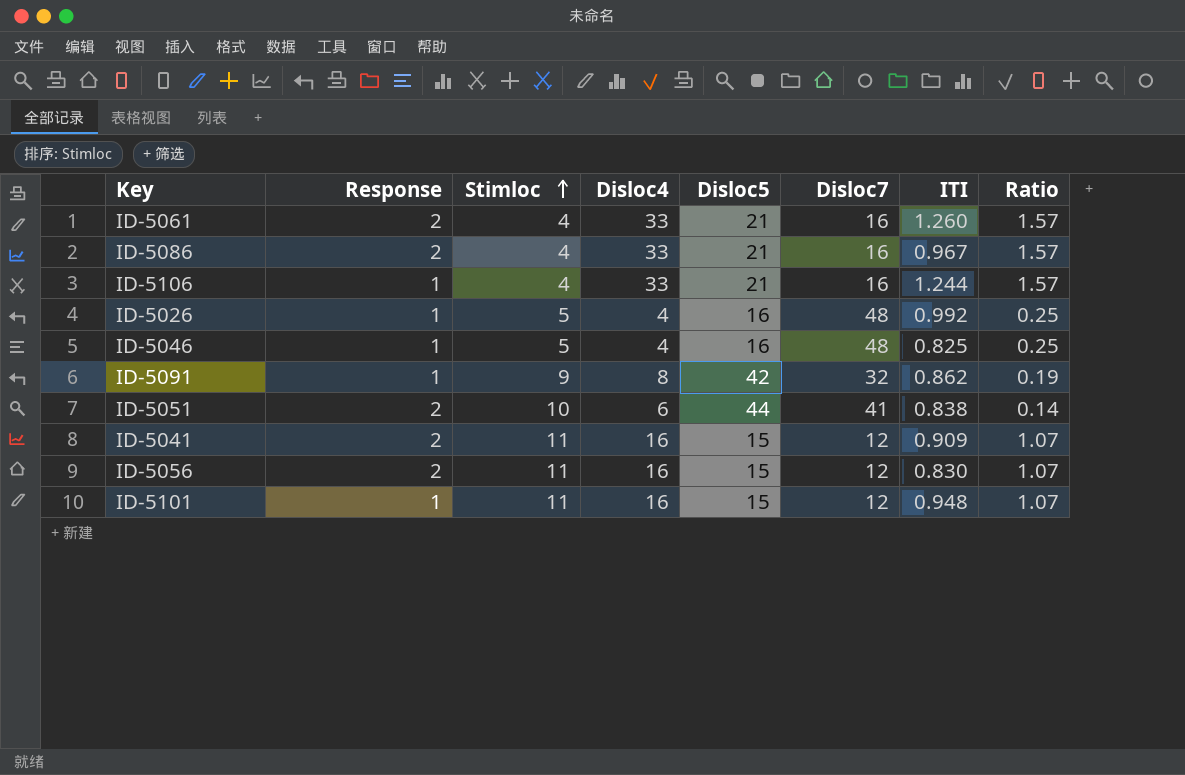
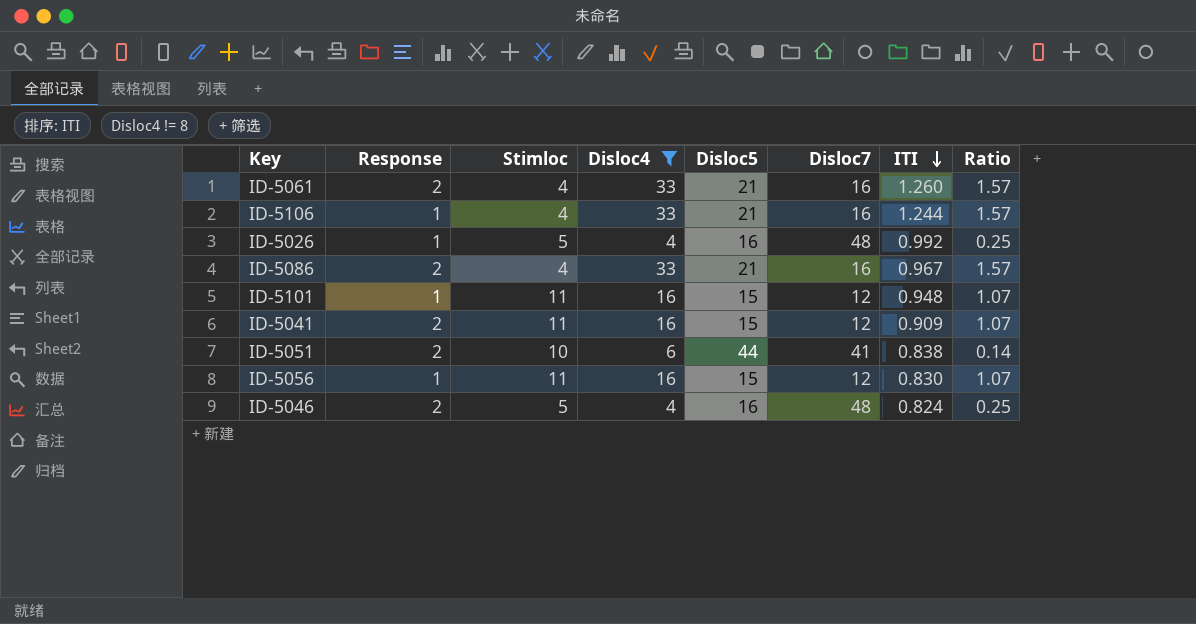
filter: none -> Disloc4 != 8
row order: Stimloc ascending -> ITI descending
ID-5056 | Response: 2 -> 1
ID-5046 | Response: 1 -> 2
ID-5046 | ITI: 0.825 -> 0.824

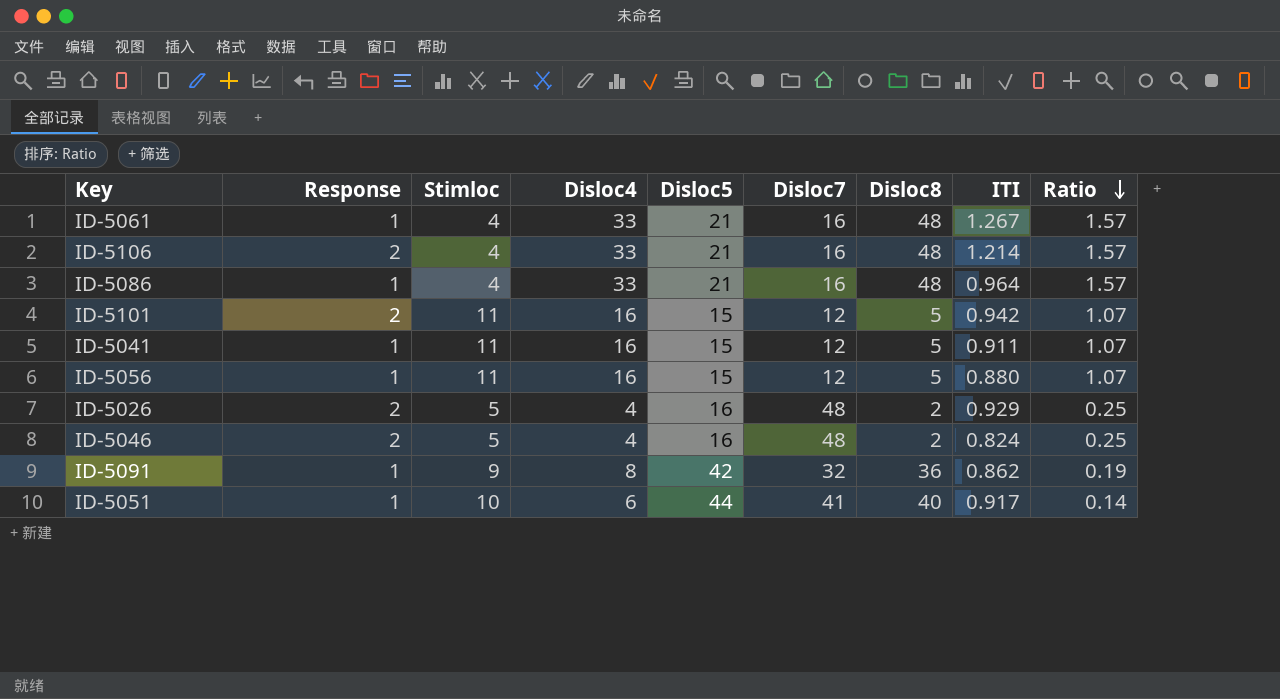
filter: Disloc4 != 8 -> none
row order: ITI descending -> Ratio descending
column Disloc8 | position: none -> 7
ID-5061 | Response: 2 -> 1
ID-5061 | ITI: 1.260 -> 1.267
ID-5106 | Response: 1 -> 2
ID-5106 | ITI: 1.244 -> 1.214
ID-5086 | Response: 2 -> 1
ID-5086 | ITI: 0.967 -> 0.964
ID-5101 | Response: 1 -> 2
ID-5101 | ITI: 0.948 -> 0.942
ID-5041 | Response: 2 -> 1
ID-5041 | ITI: 0.909 -> 0.911
ID-5056 | ITI: 0.830 -> 0.880
ID-5026 | Response: 1 -> 2
ID-5026 | ITI: 0.992 -> 0.929
ID-5051 | Response: 2 -> 1
ID-5051 | ITI: 0.838 -> 0.917

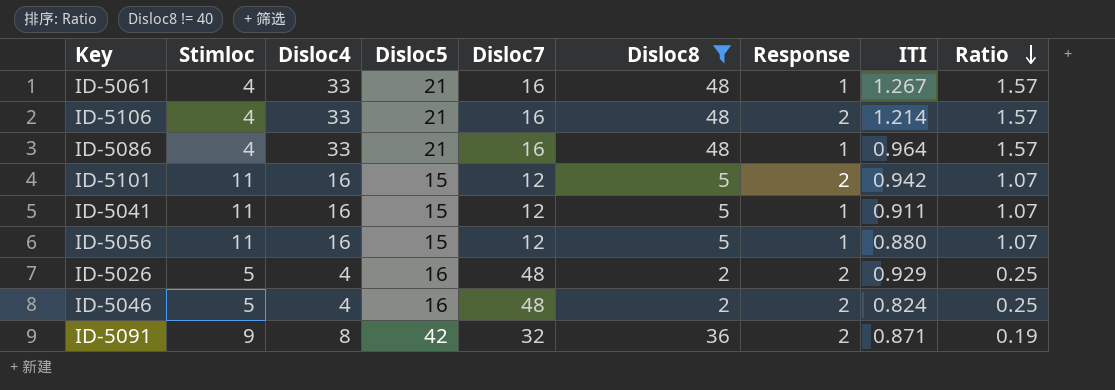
filter: none -> Disloc8 != 40
column Response | position: 2 -> 7
ID-5091 | Response: 1 -> 2
ID-5091 | ITI: 0.862 -> 0.871

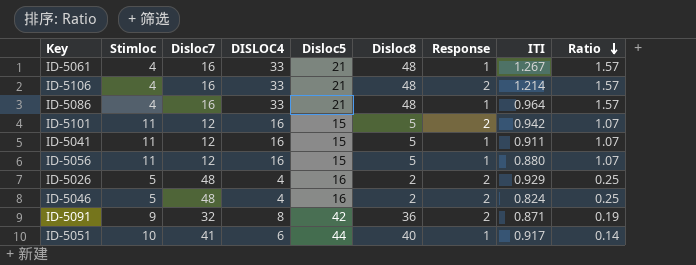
filter: Disloc8 != 40 -> none
column Disloc7 | position: 5 -> 3
column name: Disloc4 -> DISLOC4

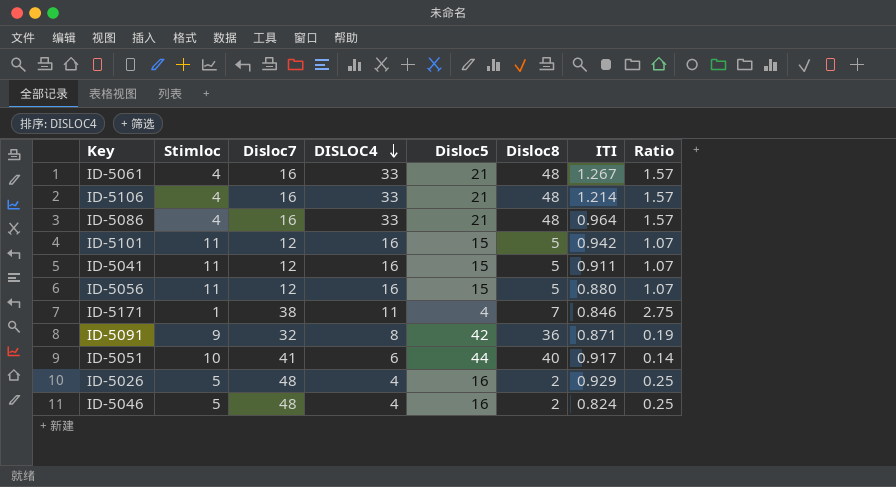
row order: Ratio descending -> DISLOC4 descending
column Response | position: 7 -> none
row ID-5171: none -> 1 | 38 | 11 | 4 | 7 | 0.846 | 2.75

